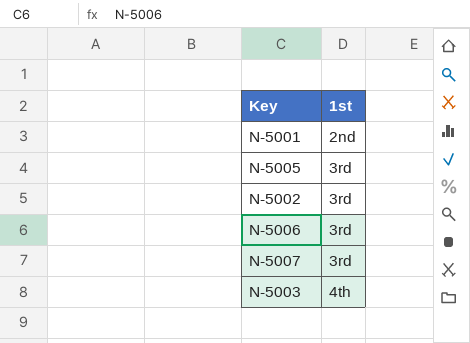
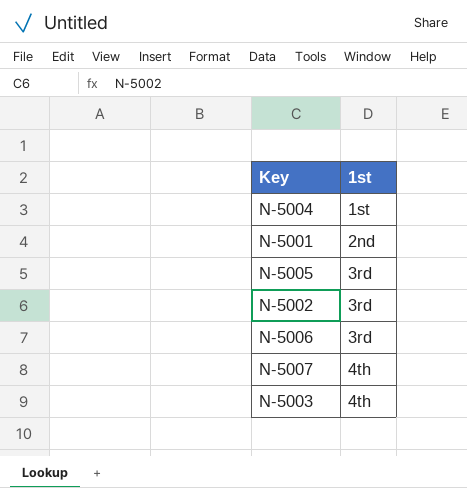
row N-5004: none -> 1st
N-5007 | 1st: 3rd -> 4th

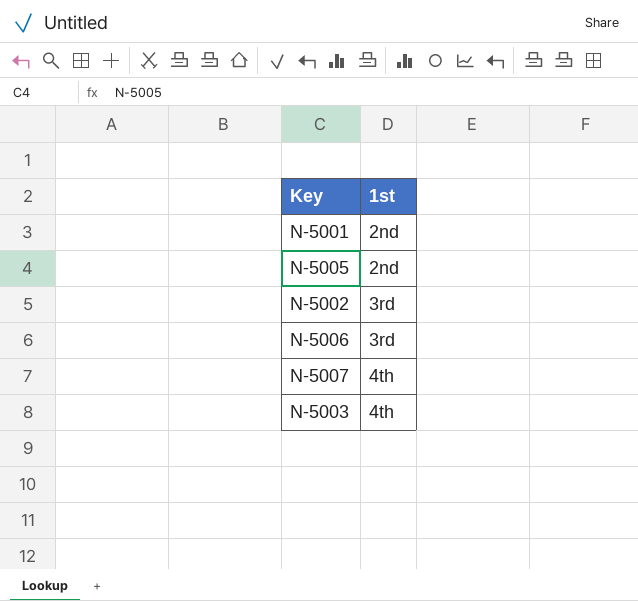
row N-5004: 1st -> none
N-5005 | 1st: 3rd -> 2nd

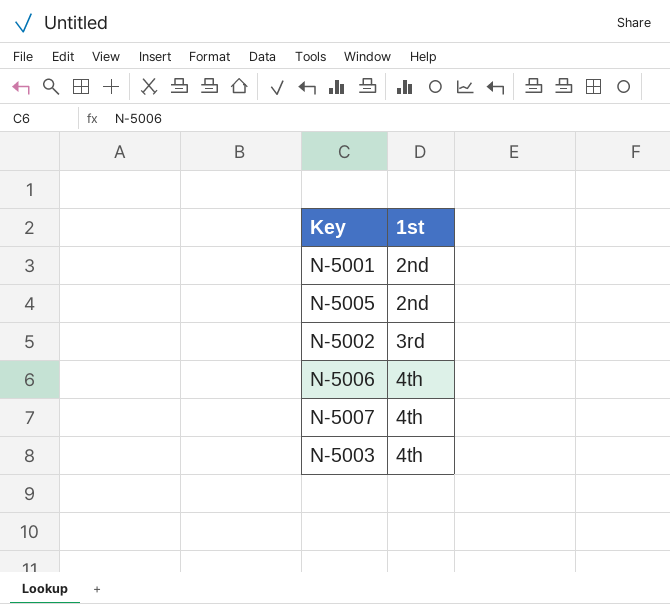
N-5006 | 1st: 3rd -> 4th

